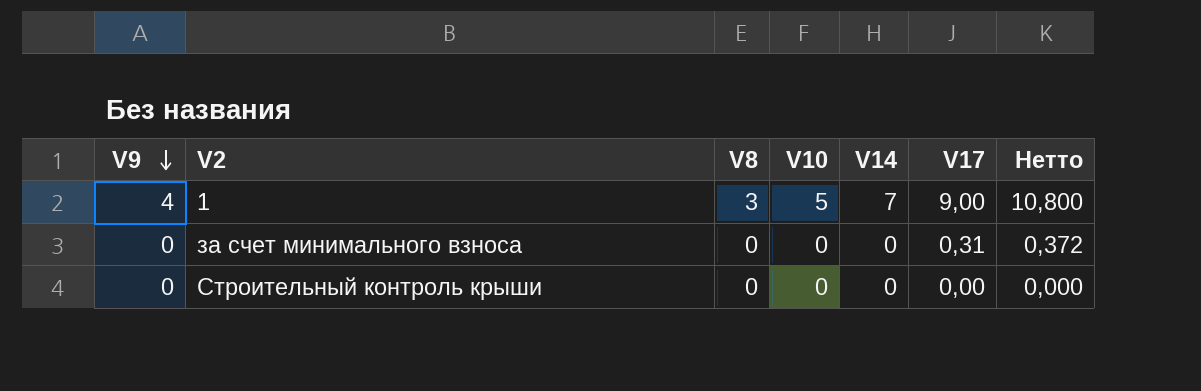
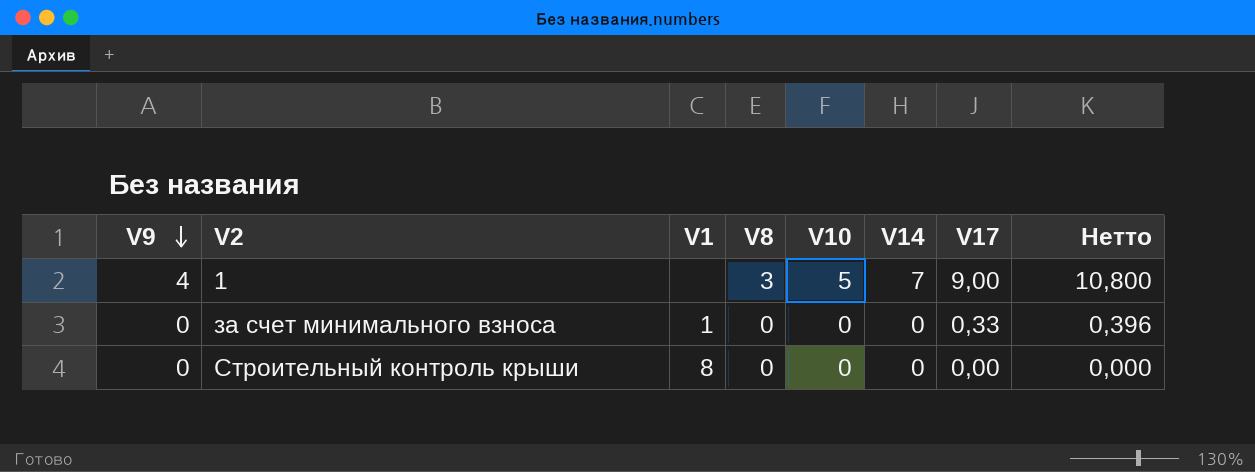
column V1 | position: none -> 3
за счет минимального взноса | V17: 0,31 -> 0,33
за счет минимального взноса | Нетто: 0,372 -> 0,396

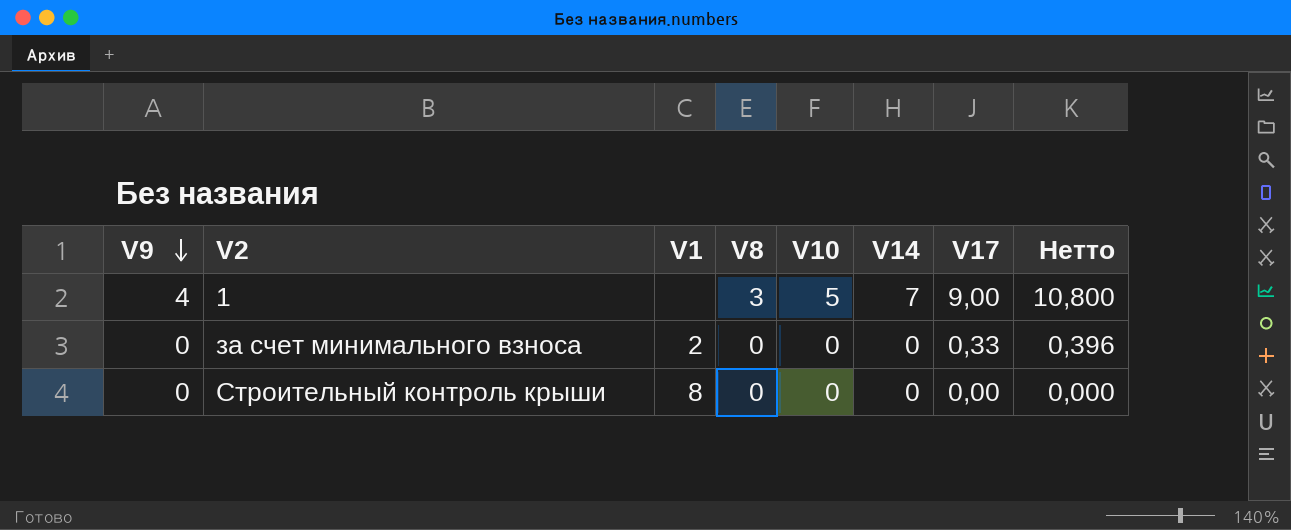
за счет минимального взноса | V1: 1 -> 2

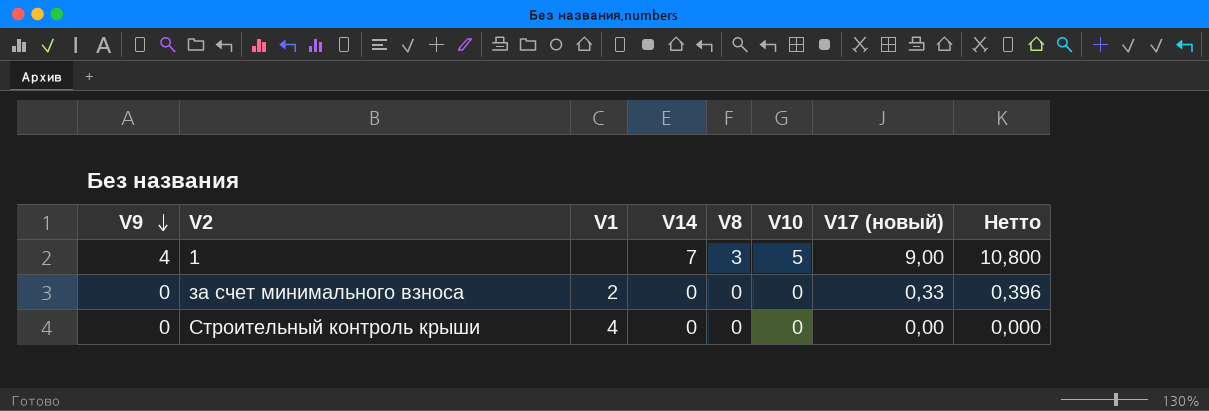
column V14 | position: 6 -> 4
column name: V17 -> V17 (новый)
Строительный контроль крыши | V1: 8 -> 4

